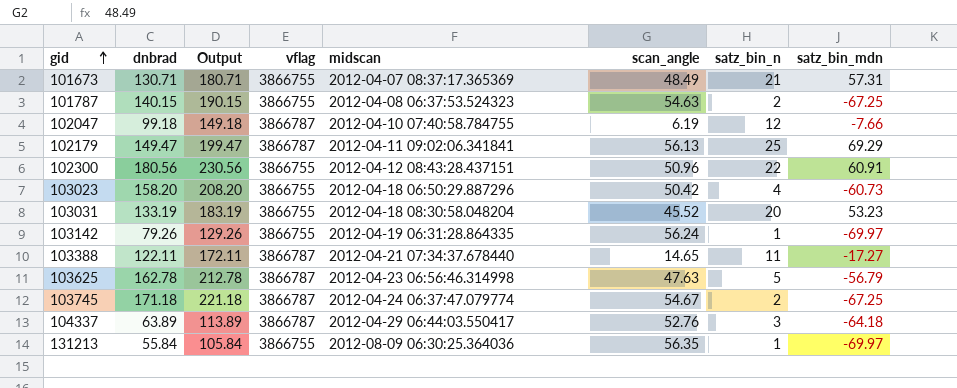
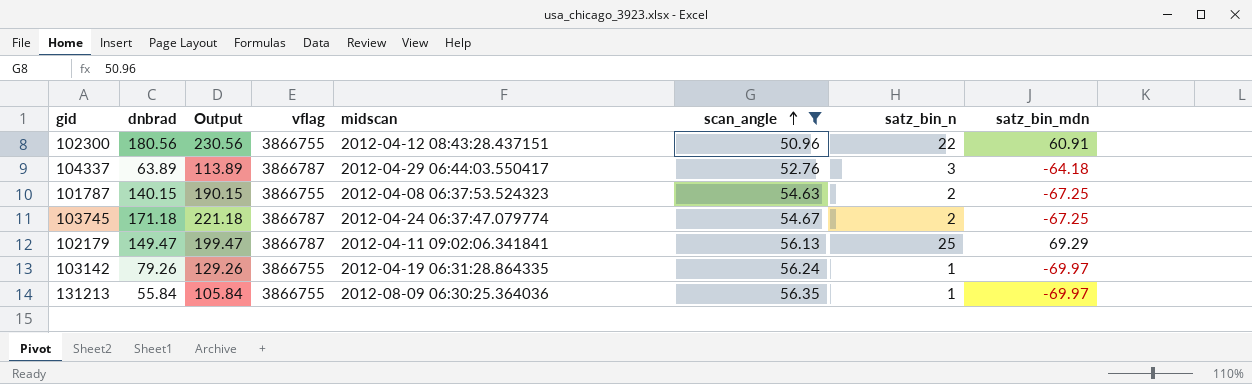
filter: none -> scan_angle >= 50.96
row order: gid ascending -> scan_angle ascending

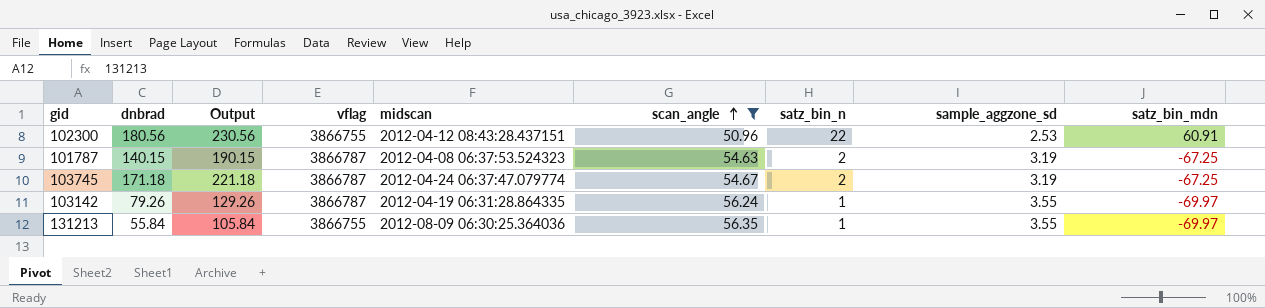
column sample_aggzone_sd | position: none -> 8
row 104337: 63.89 | 113.89 | 3866787 | 2012-04-29 06:44:03.550417 | 52.76 | 3 | -64.18 -> none
row 102179: 149.47 | 199.47 | 3866787 | 2012-04-11 09:02:06.341841 | 56.13 | 25 | 69.29 -> none
101787 | vflag: 3866755 -> 3866787
103142 | vflag: 3866755 -> 3866787

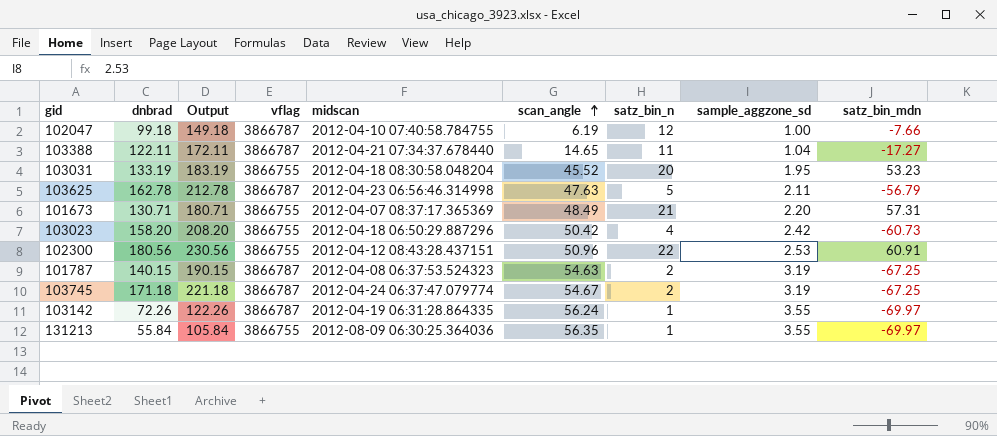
filter: scan_angle >= 50.96 -> none
103142 | dnbrad: 79.26 -> 72.26
103142 | Output: 129.26 -> 122.26

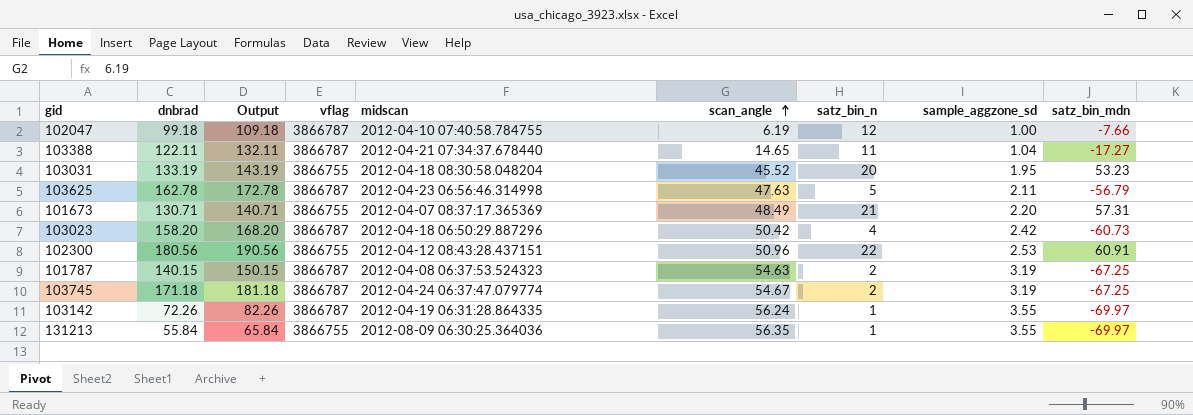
column Output | formula: [dnbrad] + 50 -> [dnbrad] + 10
103023 | vflag: 3866755 -> 3866787

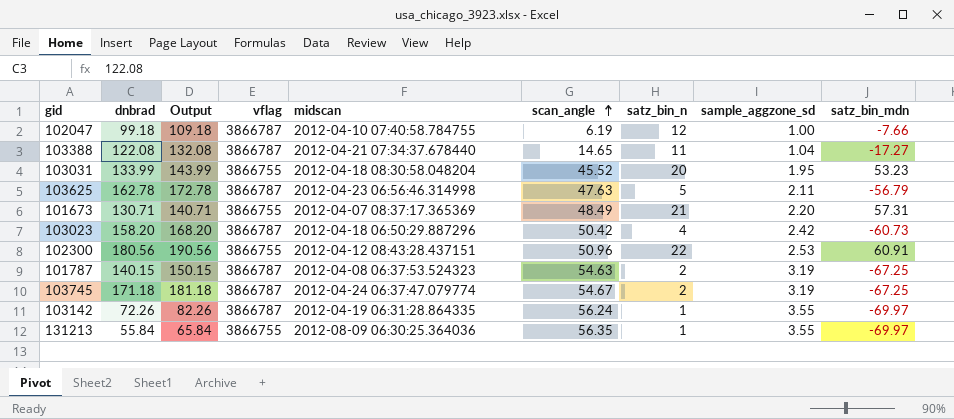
103388 | dnbrad: 122.11 -> 122.08
103388 | Output: 132.11 -> 132.08
103031 | dnbrad: 133.19 -> 133.99
103031 | Output: 143.19 -> 143.99

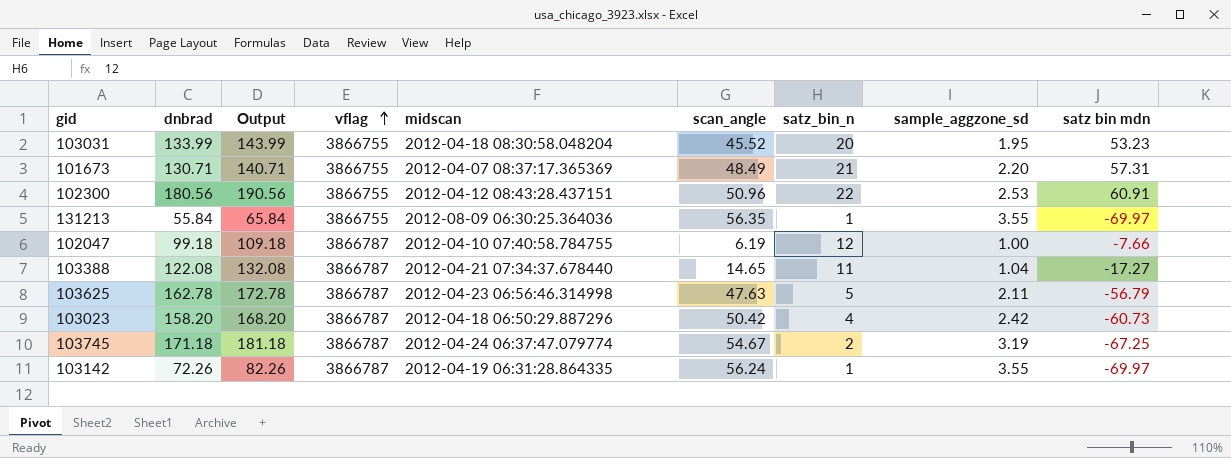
row order: scan_angle ascending -> vflag ascending
column name: satz_bin_mdn -> satz bin mdn
row 101787: 140.15 | 150.15 | 3866787 | 2012-04-08 06:37:53.524323 | 54.63 | 2 | 3.19 | -67.25 -> none

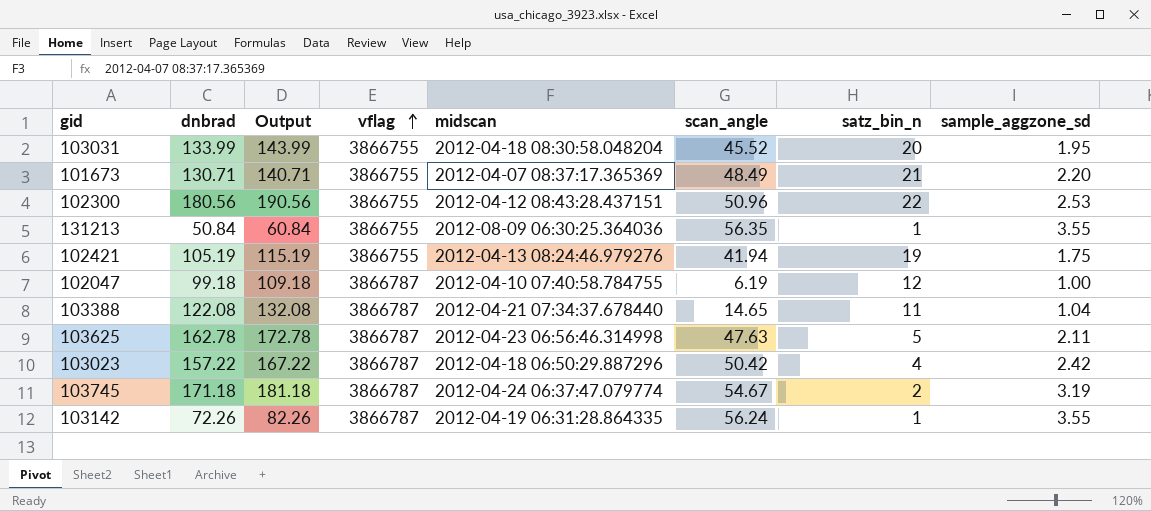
column satz bin mdn | position: 9 -> none
131213 | dnbrad: 55.84 -> 50.84
131213 | Output: 65.84 -> 60.84
row 102421: none -> 105.19 | 115.19 | 3866755 | 2012-04-13 08:24:46.979276 | 41.94 | 19 | 1.75
103023 | dnbrad: 158.20 -> 157.22
103023 | Output: 168.20 -> 167.22

